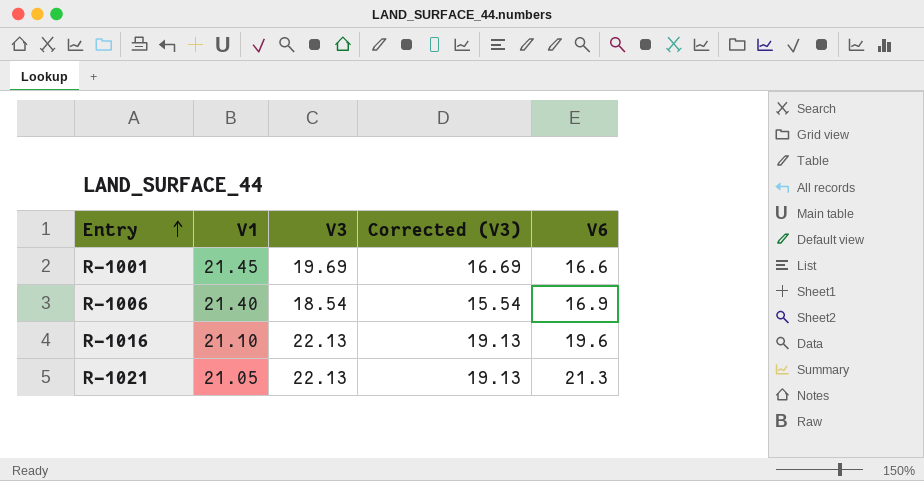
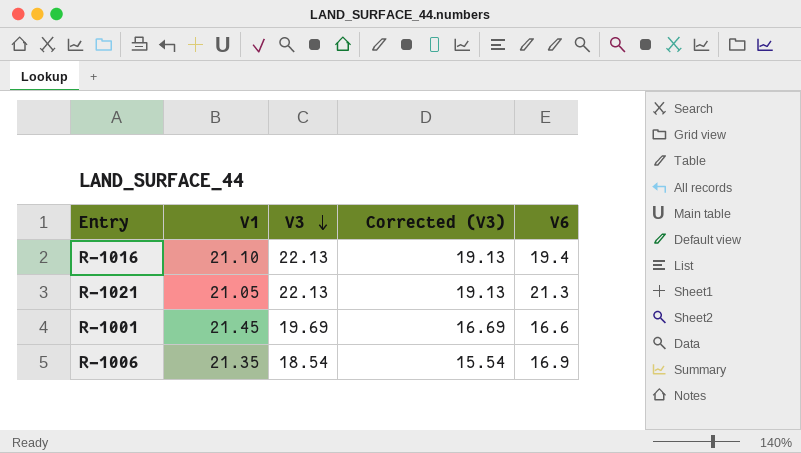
row order: Entry ascending -> V3 descending
R-1016 | V6: 19.6 -> 19.4
R-1006 | V1: 21.40 -> 21.35

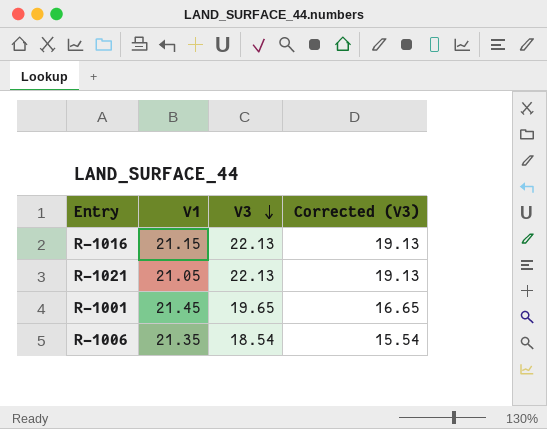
column V6 | position: 5 -> none
R-1016 | V1: 21.10 -> 21.15
R-1001 | V3: 19.69 -> 19.65
R-1001 | Corrected (V3): 16.69 -> 16.65

